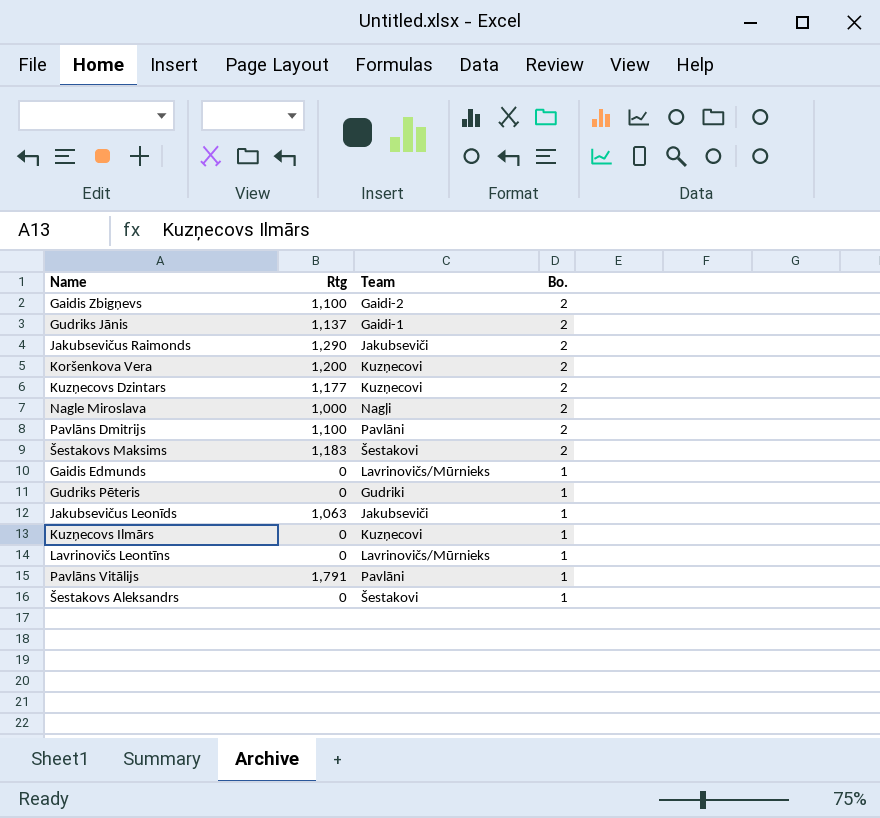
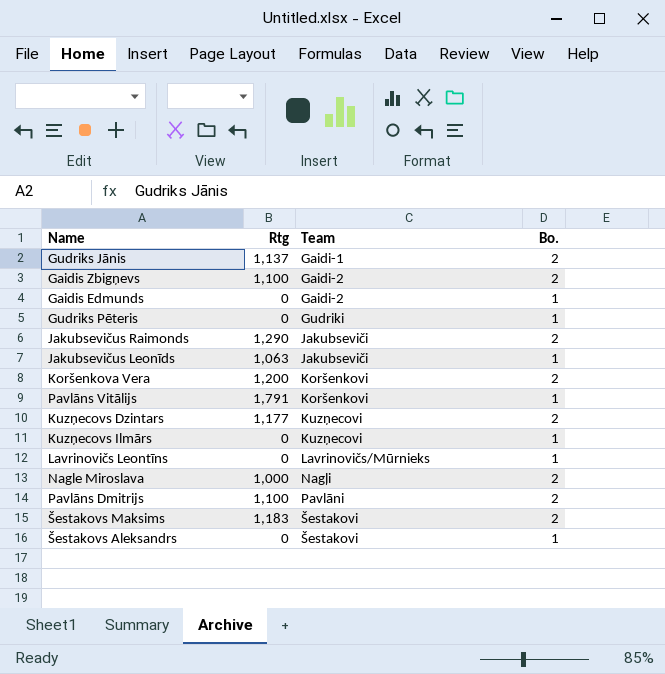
row order: Bo. descending -> Team ascending
Gaidis Edmunds | Team: Lavrinovičs/Mūrnieks -> Gaidi-2
Koršenkova Vera | Team: Kuzņecovi -> Koršenkovi
Pavlāns Vitālijs | Team: Pavlāni -> Koršenkovi

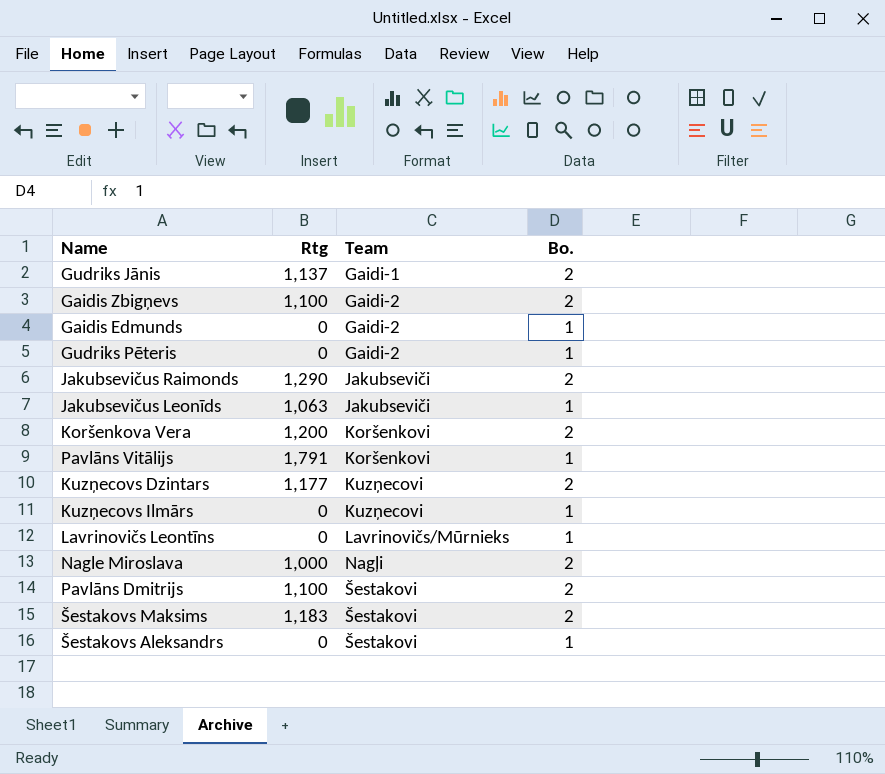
Gudriks Pēteris | Team: Gudriki -> Gaidi-2
Pavlāns Dmitrijs | Team: Pavlāni -> Šestakovi

